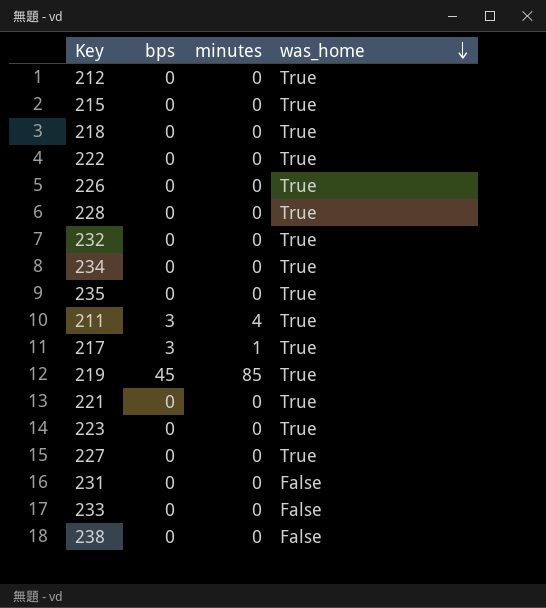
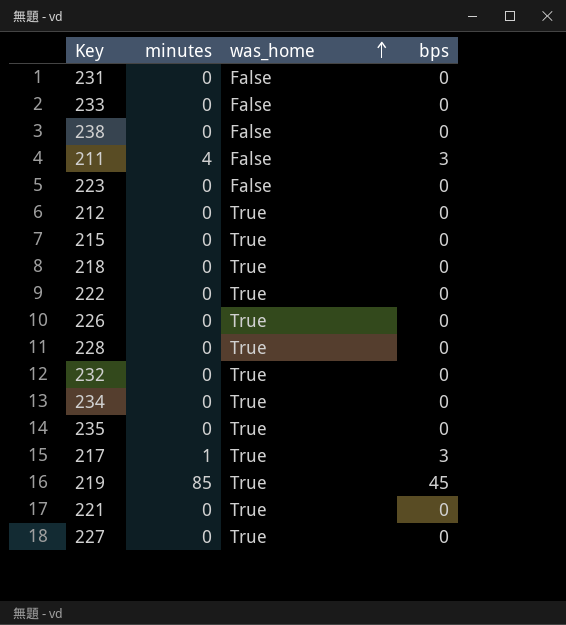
row order: was_home descending -> was_home ascending
column bps | position: 2 -> 4
211 | was_home: True -> False
223 | was_home: True -> False

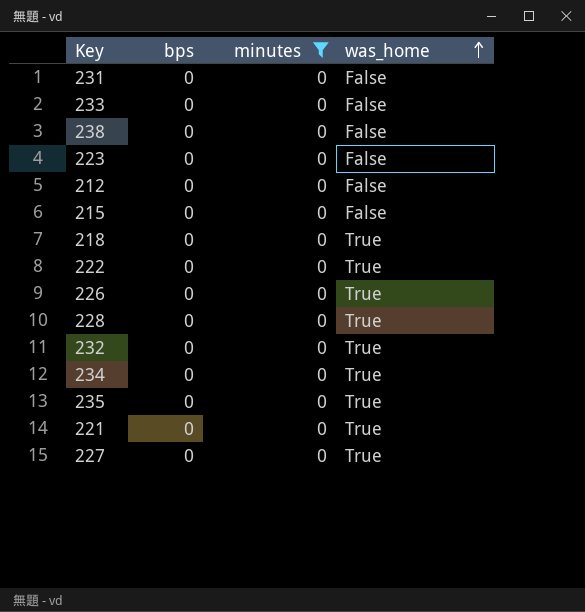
filter: none -> minutes = 0
column bps | position: 4 -> 2
212 | was_home: True -> False
215 | was_home: True -> False

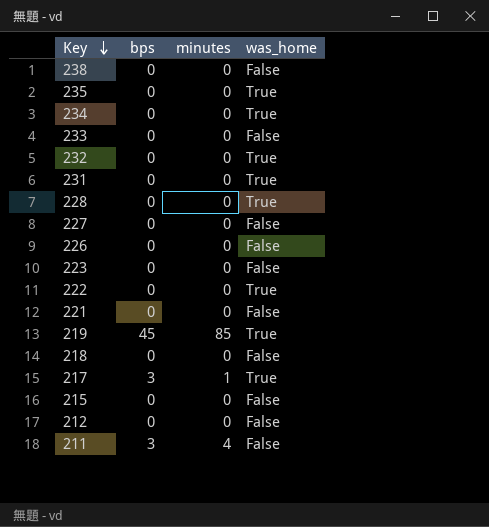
filter: minutes = 0 -> none
row order: was_home ascending -> Key descending
231 | was_home: False -> True
227 | was_home: True -> False
226 | was_home: True -> False
221 | was_home: True -> False
218 | was_home: True -> False

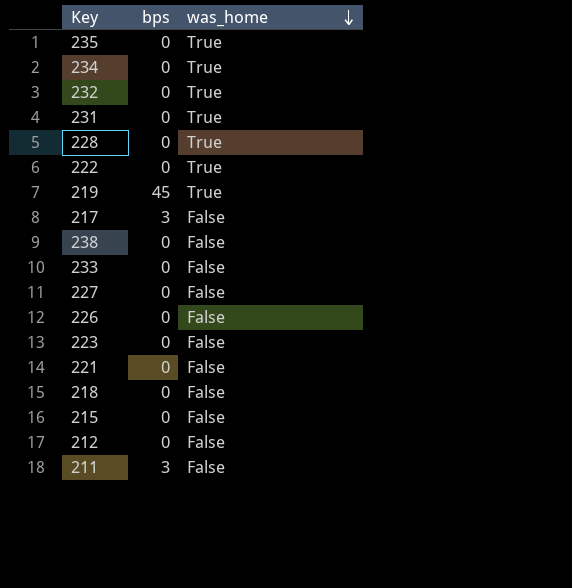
row order: Key descending -> was_home descending
column minutes | position: 3 -> none
217 | was_home: True -> False

